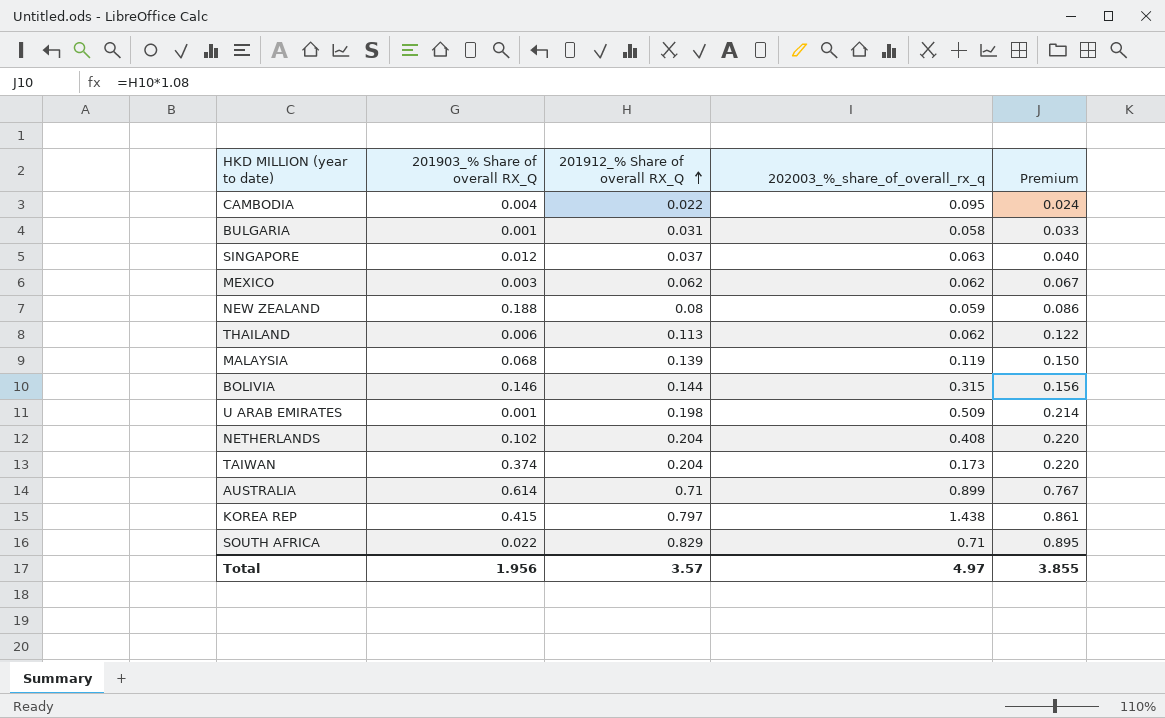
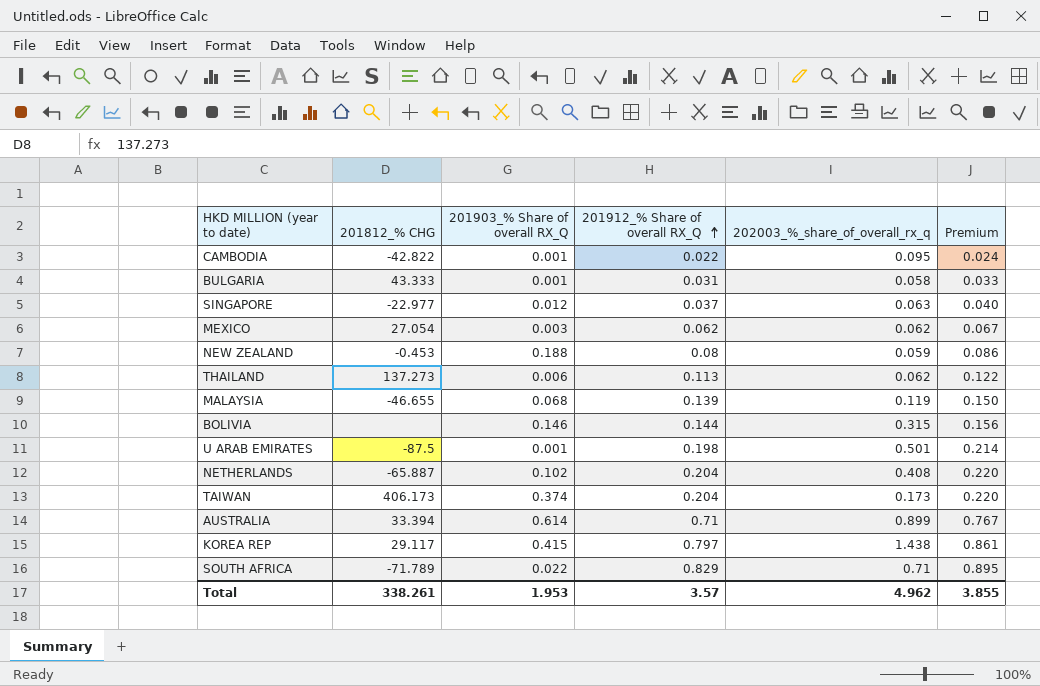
column 201812_% CHG | position: none -> 2
CAMBODIA | 201903_% Share of overall RX_Q: 0.004 -> 0.001
U ARAB EMIRATES | 202003_%_share_of_overall_rx_q: 0.509 -> 0.501
Total | 201903_% Share of overall RX_Q: 1.956 -> 1.953
Total | 202003_%_share_of_overall_rx_q: 4.97 -> 4.962

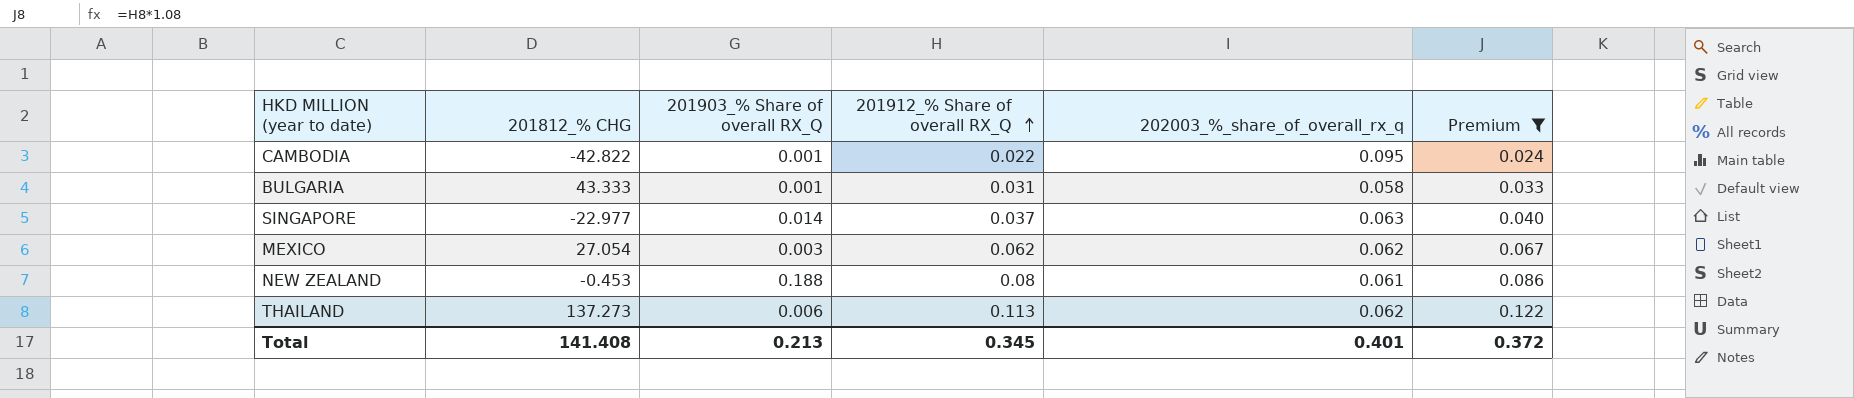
filter: none -> Premium <= 0.122
SINGAPORE | 201903_% Share of overall RX_Q: 0.012 -> 0.014
NEW ZEALAND | 202003_%_share_of_overall_rx_q: 0.059 -> 0.061
Total | 201812_% CHG: 338.261 -> 141.408
Total | 201903_% Share of overall RX_Q: 1.953 -> 0.213
Total | 201912_% Share of overall RX_Q: 3.57 -> 0.345
Total | 202003_%_share_of_overall_rx_q: 4.962 -> 0.401
Total | Premium: 3.855 -> 0.372

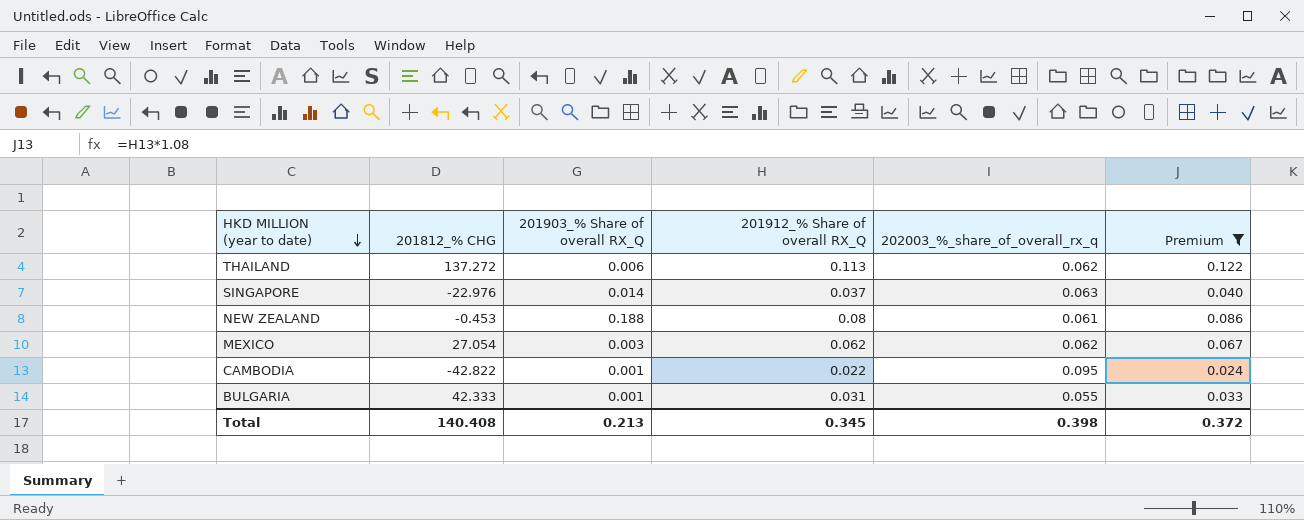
row order: 201912_% Share of overall RX_Q ascending -> HKD MILLION (year to date) descending
THAILAND | 201812_% CHG: 137.273 -> 137.272
SINGAPORE | 201812_% CHG: -22.977 -> -22.976
BULGARIA | 201812_% CHG: 43.333 -> 42.333
BULGARIA | 202003_%_share_of_overall_rx_q: 0.058 -> 0.055
Total | 201812_% CHG: 141.408 -> 140.408
Total | 202003_%_share_of_overall_rx_q: 0.401 -> 0.398

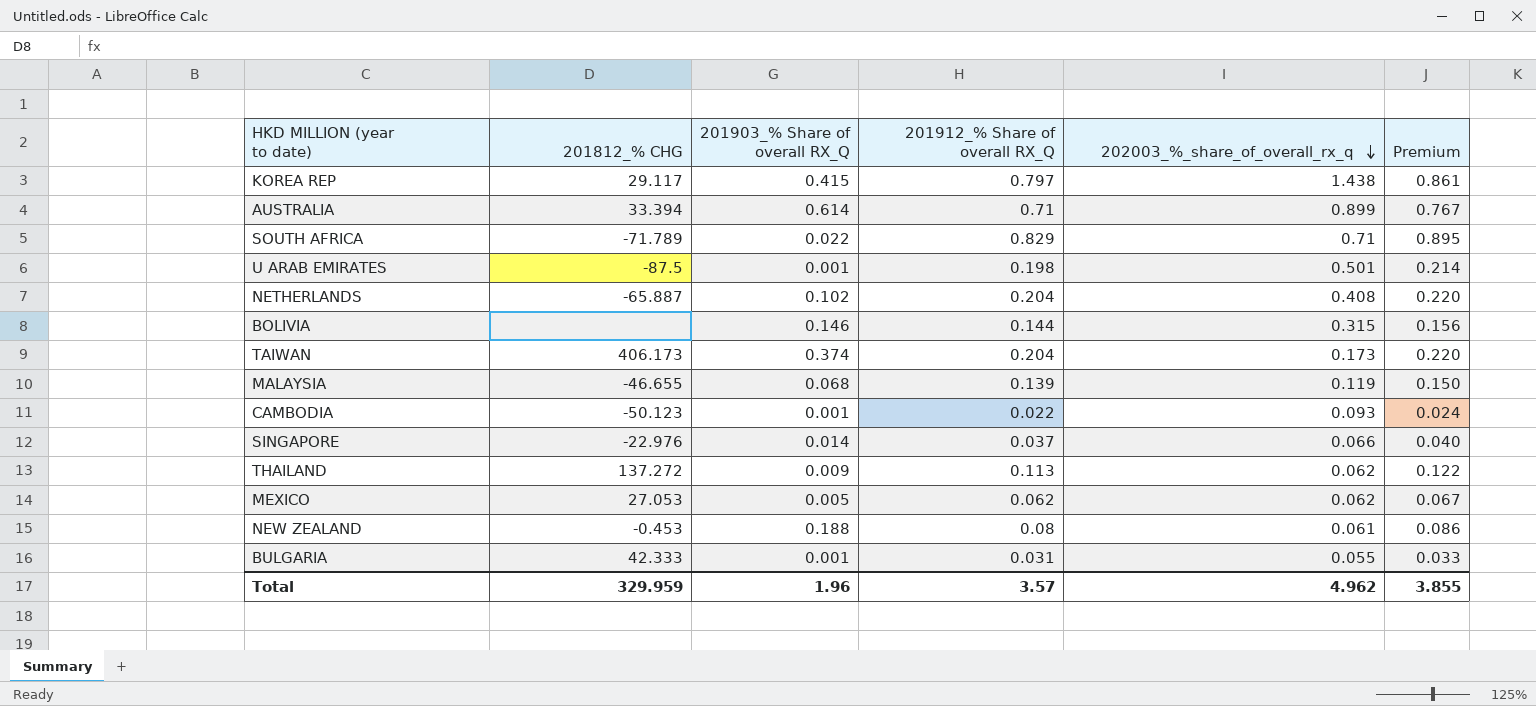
filter: Premium <= 0.122 -> none
row order: HKD MILLION (year to date) descending -> 202003_%_share_of_overall_rx_q descending
CAMBODIA | 201812_% CHG: -42.822 -> -50.123
CAMBODIA | 202003_%_share_of_overall_rx_q: 0.095 -> 0.093
SINGAPORE | 202003_%_share_of_overall_rx_q: 0.063 -> 0.066
THAILAND | 201903_% Share of overall RX_Q: 0.006 -> 0.009
MEXICO | 201812_% CHG: 27.054 -> 27.053
MEXICO | 201903_% Share of overall RX_Q: 0.003 -> 0.005
Total | 201812_% CHG: 140.408 -> 329.959
Total | 201903_% Share of overall RX_Q: 0.213 -> 1.96
Total | 201912_% Share of overall RX_Q: 0.345 -> 3.57
Total | 202003_%_share_of_overall_rx_q: 0.398 -> 4.962
Total | Premium: 0.372 -> 3.855

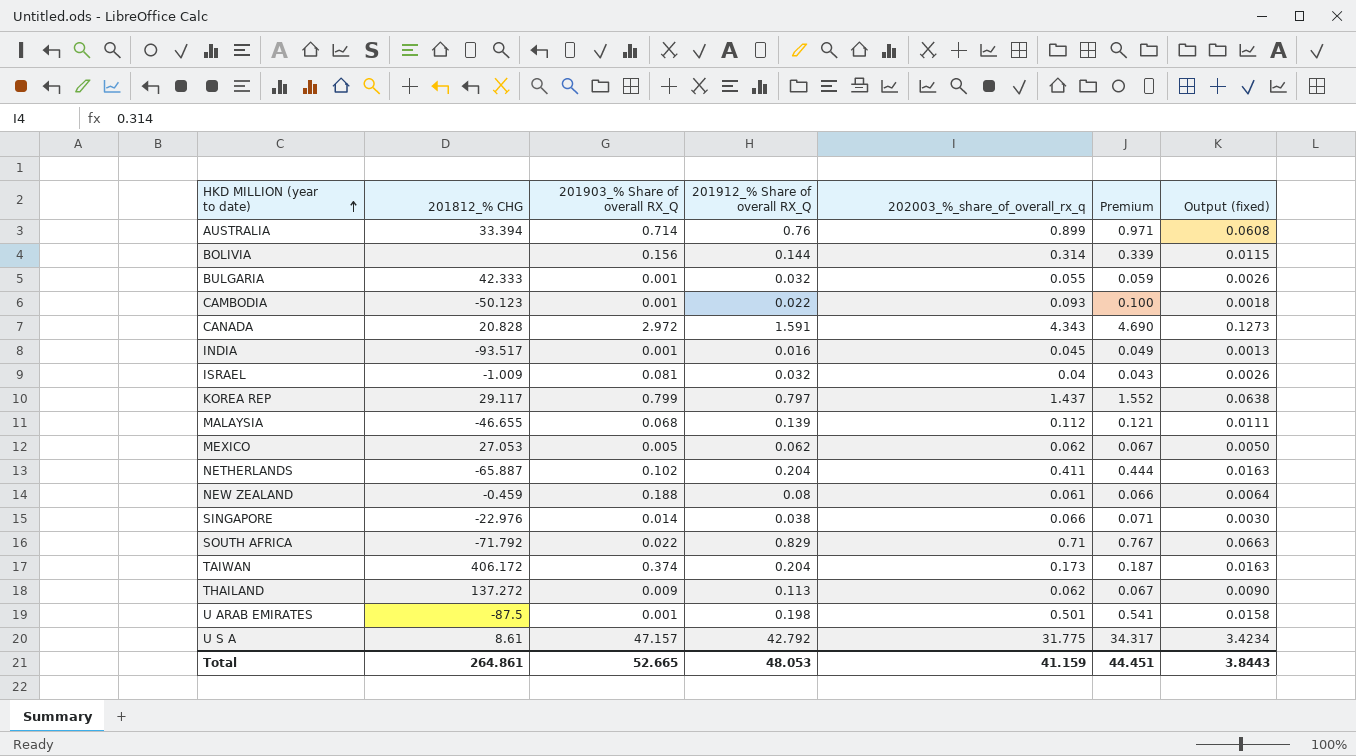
row order: 202003_%_share_of_overall_rx_q descending -> HKD MILLION (year to date) ascending
column Premium | formula: [201912_% Share of overall RX_Q] * 1.08 -> [202003_%_share_of_overall_rx_q] * 1.08
column Output (fixed) | formula: none -> [201912_% Share of overall RX_Q] * 0.08
AUSTRALIA | 201903_% Share of overall RX_Q: 0.614 -> 0.714
AUSTRALIA | 201912_% Share of overall RX_Q: 0.71 -> 0.76
BOLIVIA | 201903_% Share of overall RX_Q: 0.146 -> 0.156
BOLIVIA | 202003_%_share_of_overall_rx_q: 0.315 -> 0.314
BULGARIA | 201912_% Share of overall RX_Q: 0.031 -> 0.032
row CANADA: none -> 20.828 | 2.972 | 1.591 | 4.343 | 4.690 | 0.1273
row INDIA: none -> -93.517 | 0.001 | 0.016 | 0.045 | 0.049 | 0.0013
row ISRAEL: none -> -1.009 | 0.081 | 0.032 | 0.04 | 0.043 | 0.0026
KOREA REP | 201903_% Share of overall RX_Q: 0.415 -> 0.799
KOREA REP | 202003_%_share_of_overall_rx_q: 1.438 -> 1.437
MALAYSIA | 202003_%_share_of_overall_rx_q: 0.119 -> 0.112
NETHERLANDS | 202003_%_share_of_overall_rx_q: 0.408 -> 0.411
NEW ZEALAND | 201812_% CHG: -0.453 -> -0.459
SINGAPORE | 201912_% Share of overall RX_Q: 0.037 -> 0.038
SOUTH AFRICA | 201812_% CHG: -71.789 -> -71.792
TAIWAN | 201812_% CHG: 406.173 -> 406.172
row U S A: none -> 8.61 | 47.157 | 42.792 | 31.775 | 34.317 | 3.4234
Total | 201812_% CHG: 329.959 -> 264.861
Total | 201903_% Share of overall RX_Q: 1.96 -> 52.665
Total | 201912_% Share of overall RX_Q: 3.57 -> 48.053
Total | 202003_%_share_of_overall_rx_q: 4.962 -> 41.159
Total | Premium: 3.855 -> 44.451

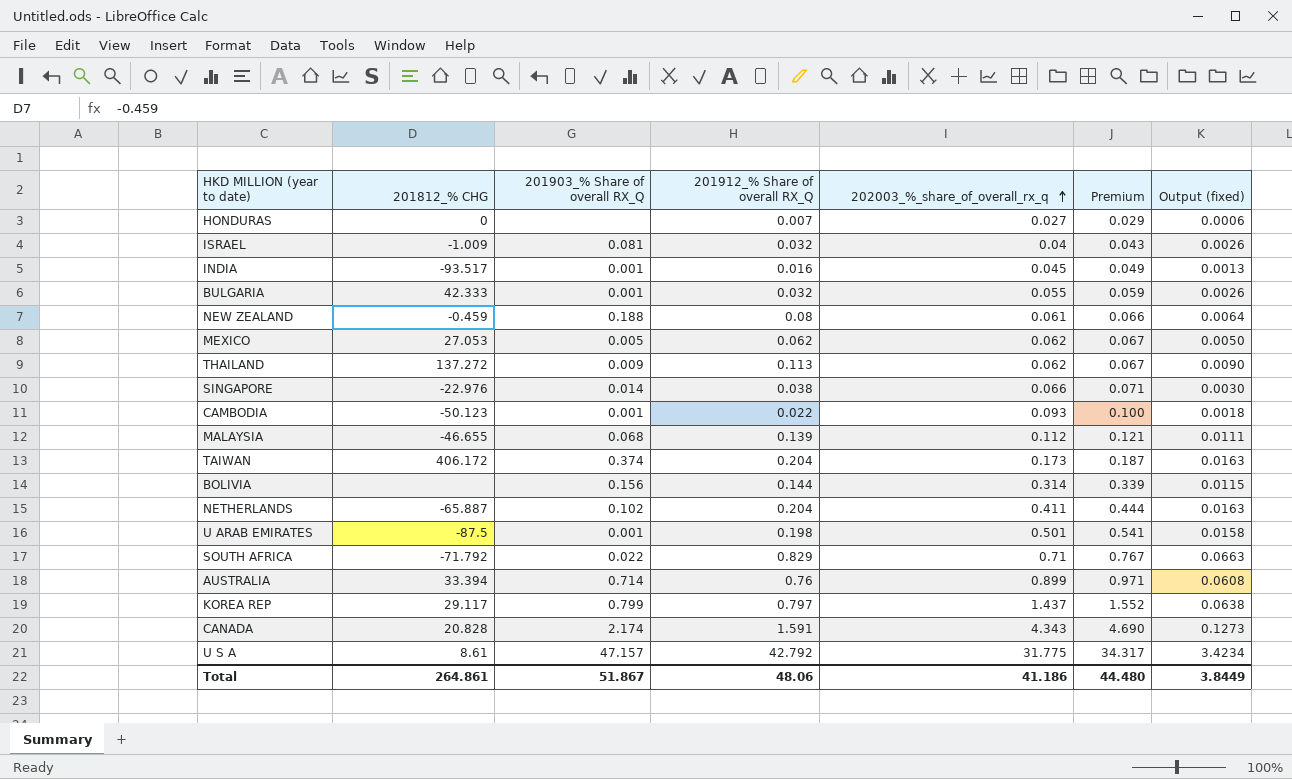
row order: HKD MILLION (year to date) ascending -> 202003_%_share_of_overall_rx_q ascending
row HONDURAS: none -> 0 | none | 0.007 | 0.027 | 0.029 | 0.0006
CANADA | 201903_% Share of overall RX_Q: 2.972 -> 2.174
Total | 201903_% Share of overall RX_Q: 52.665 -> 51.867
Total | 201912_% Share of overall RX_Q: 48.053 -> 48.06
Total | 202003_%_share_of_overall_rx_q: 41.159 -> 41.186
Total | Premium: 44.451 -> 44.480
Total | Output (fixed): 3.8443 -> 3.8449

